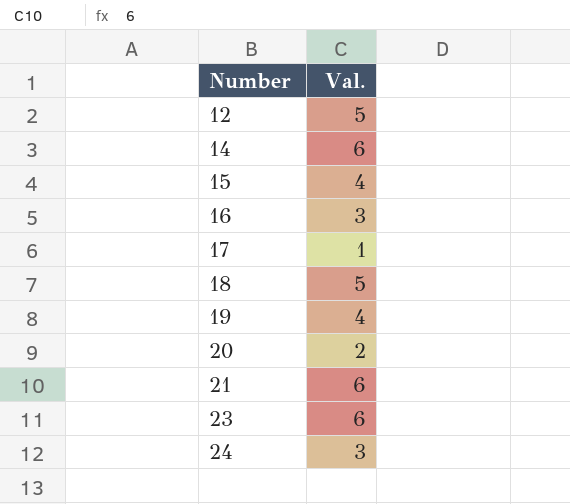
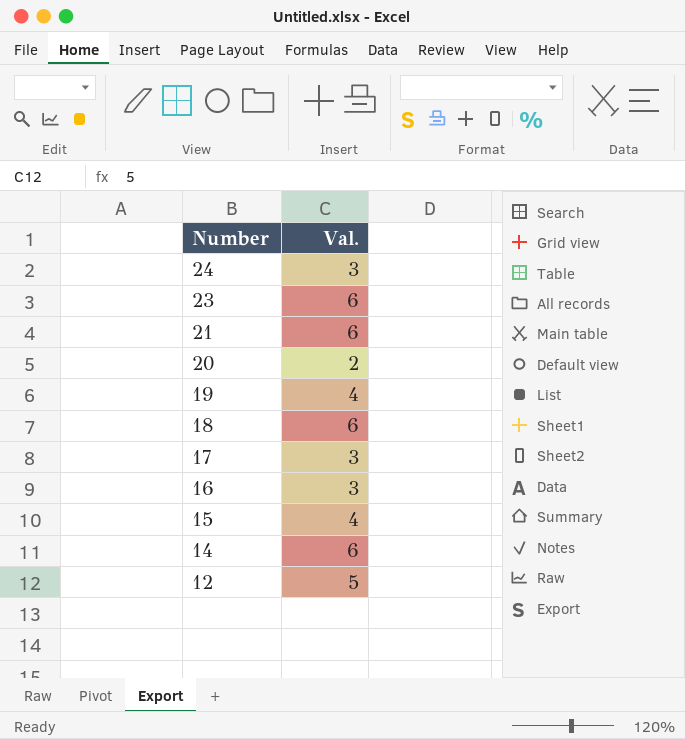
row order: Number ascending -> Number descending
18 | Val.: 5 -> 6
17 | Val.: 1 -> 3

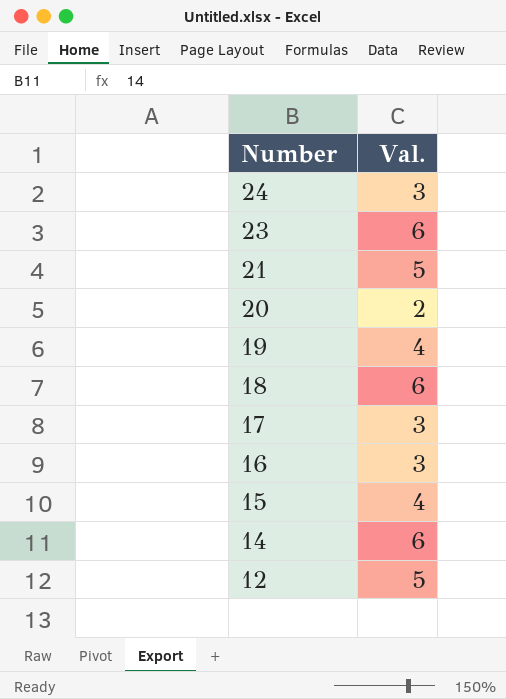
21 | Val.: 6 -> 5

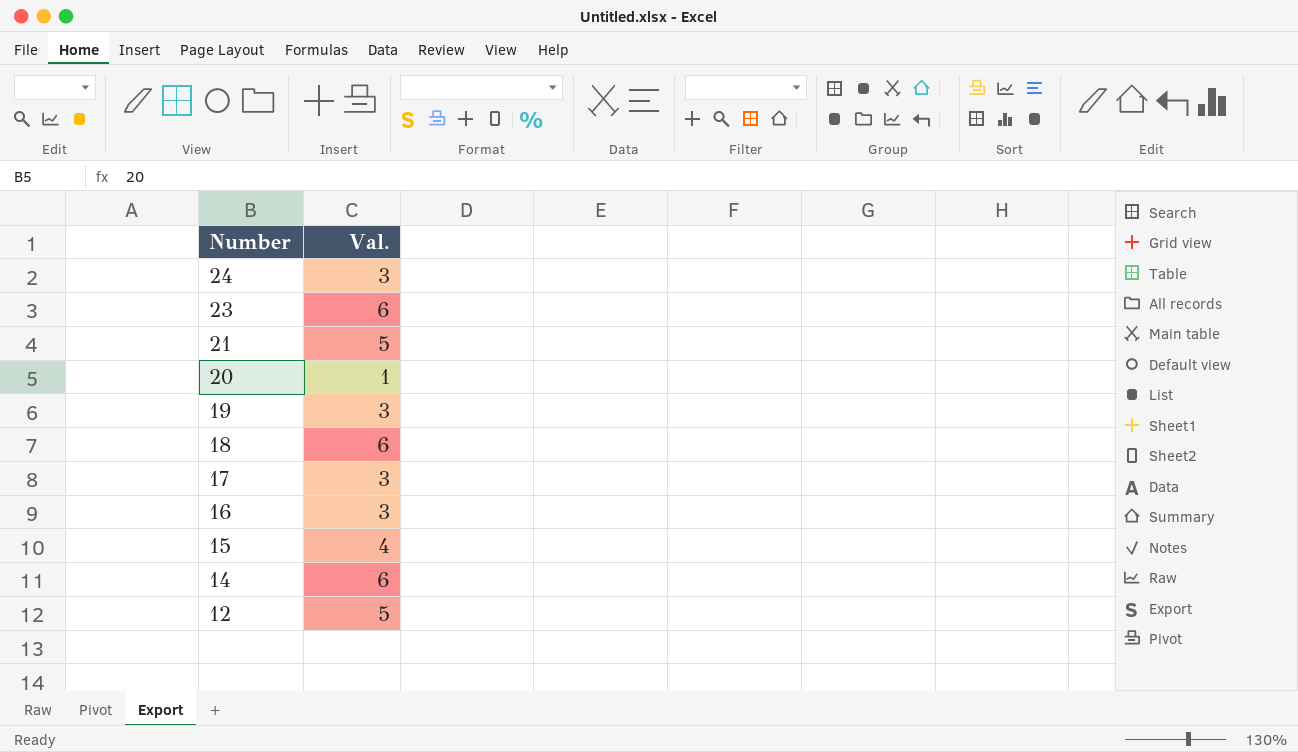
20 | Val.: 2 -> 1
19 | Val.: 4 -> 3

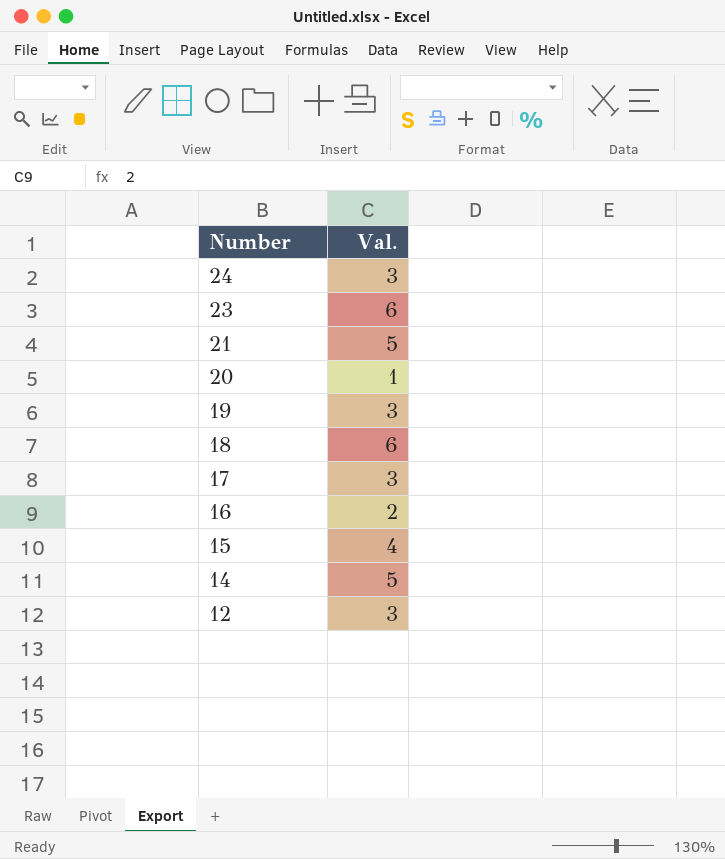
16 | Val.: 3 -> 2
14 | Val.: 6 -> 5
12 | Val.: 5 -> 3

